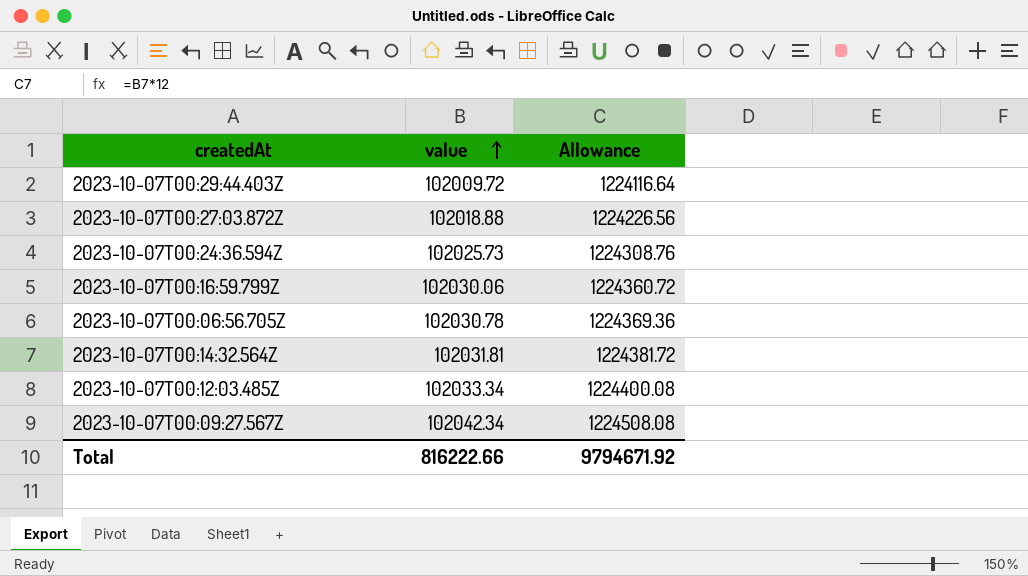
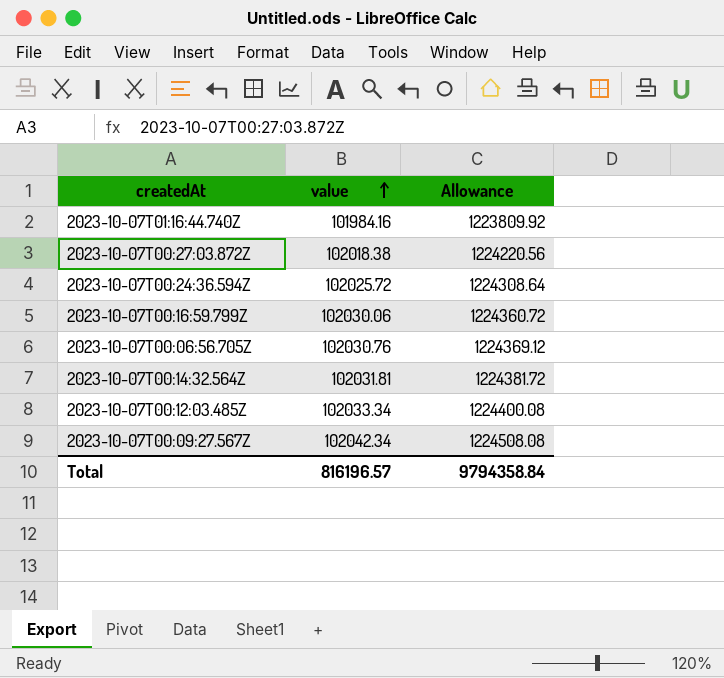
row 2023-10-07T00:29:44.403Z: 102009.72 | 1224116.64 -> none
row 2023-10-07T01:16:44.740Z: none -> 101984.16 | 1223809.92
2023-10-07T00:27:03.872Z | value: 102018.88 -> 102018.38
2023-10-07T00:27:03.872Z | Allowance: 1224226.56 -> 1224220.56
2023-10-07T00:24:36.594Z | value: 102025.73 -> 102025.72
2023-10-07T00:24:36.594Z | Allowance: 1224308.76 -> 1224308.64
2023-10-07T00:06:56.705Z | value: 102030.78 -> 102030.76
2023-10-07T00:06:56.705Z | Allowance: 1224369.36 -> 1224369.12
Total | value: 816222.66 -> 816196.57
Total | Allowance: 9794671.92 -> 9794358.84

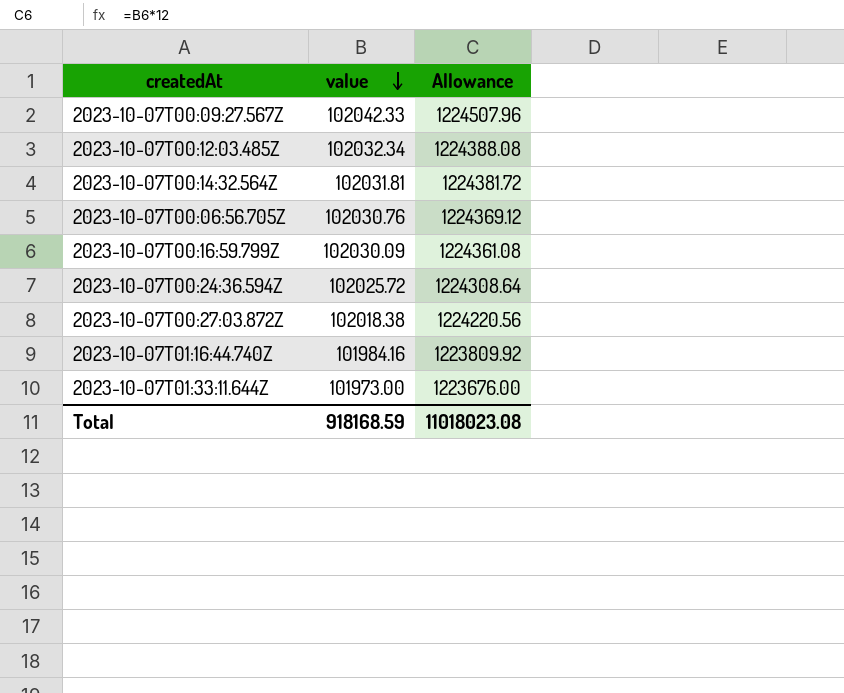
row order: value ascending -> value descending
2023-10-07T00:09:27.567Z | value: 102042.34 -> 102042.33
2023-10-07T00:09:27.567Z | Allowance: 1224508.08 -> 1224507.96
2023-10-07T00:12:03.485Z | value: 102033.34 -> 102032.34
2023-10-07T00:12:03.485Z | Allowance: 1224400.08 -> 1224388.08
2023-10-07T00:16:59.799Z | value: 102030.06 -> 102030.09
2023-10-07T00:16:59.799Z | Allowance: 1224360.72 -> 1224361.08
row 2023-10-07T01:33:11.644Z: none -> 101973.00 | 1223676.00
Total | value: 816196.57 -> 918168.59
Total | Allowance: 9794358.84 -> 11018023.08

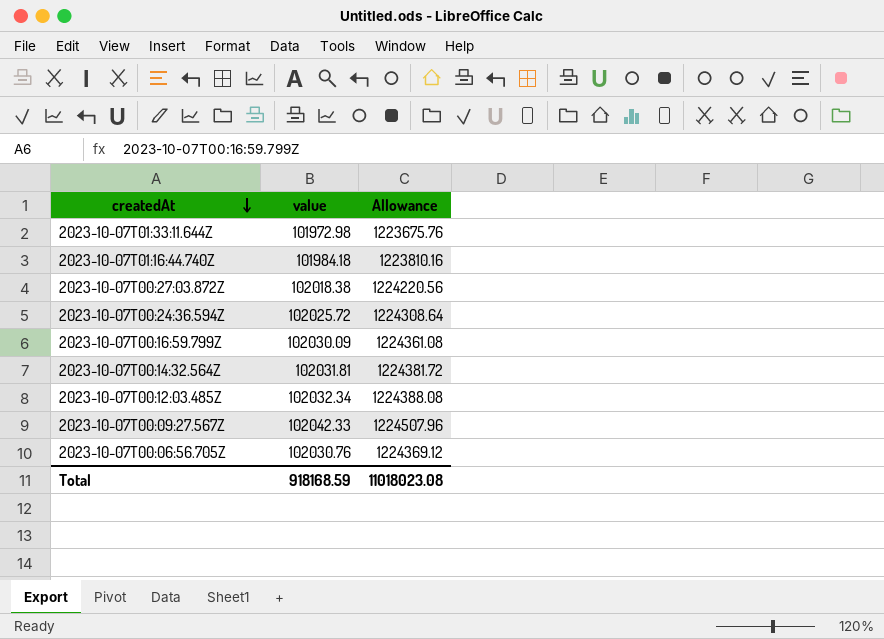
row order: value descending -> createdAt descending
2023-10-07T01:33:11.644Z | value: 101973.00 -> 101972.98
2023-10-07T01:33:11.644Z | Allowance: 1223676.00 -> 1223675.76
2023-10-07T01:16:44.740Z | value: 101984.16 -> 101984.18
2023-10-07T01:16:44.740Z | Allowance: 1223809.92 -> 1223810.16

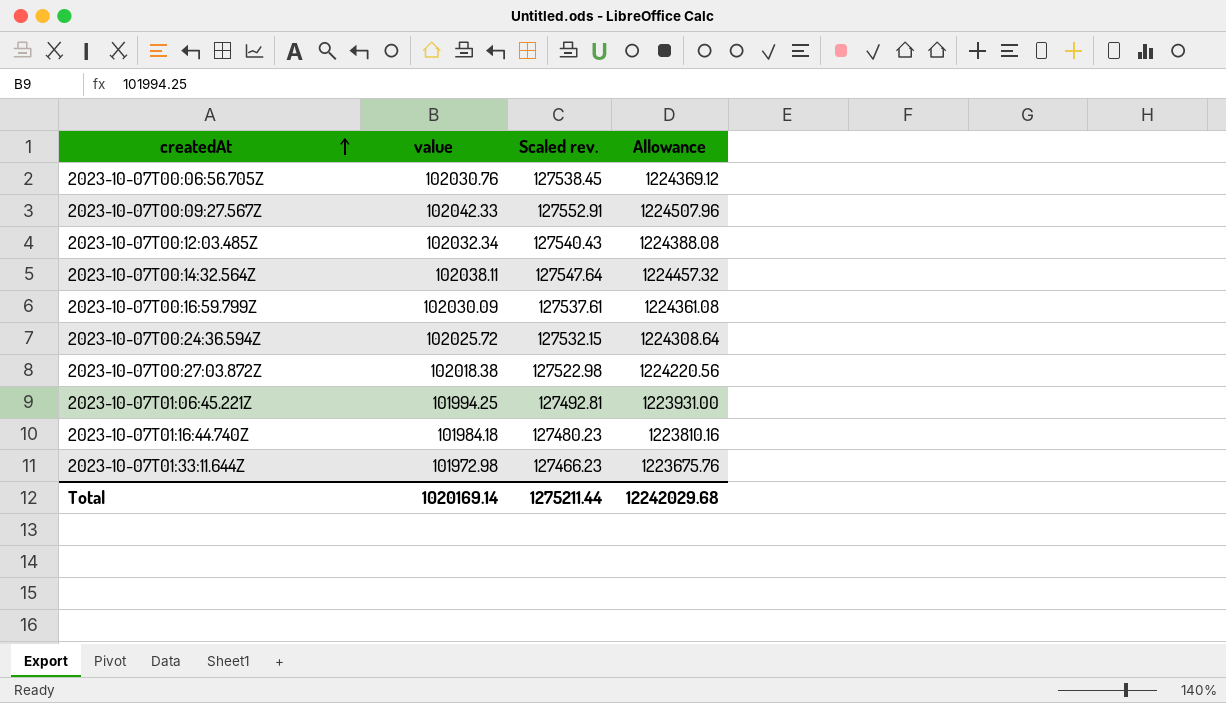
row order: createdAt descending -> createdAt ascending
column Scaled rev. | formula: none -> [value] * 1.25
2023-10-07T00:14:32.564Z | value: 102031.81 -> 102038.11
2023-10-07T00:14:32.564Z | Allowance: 1224381.72 -> 1224457.32
row 2023-10-07T01:06:45.221Z: none -> 101994.25 | 127492.81 | 1223931.00
Total | value: 918168.59 -> 1020169.14
Total | Allowance: 11018023.08 -> 12242029.68

